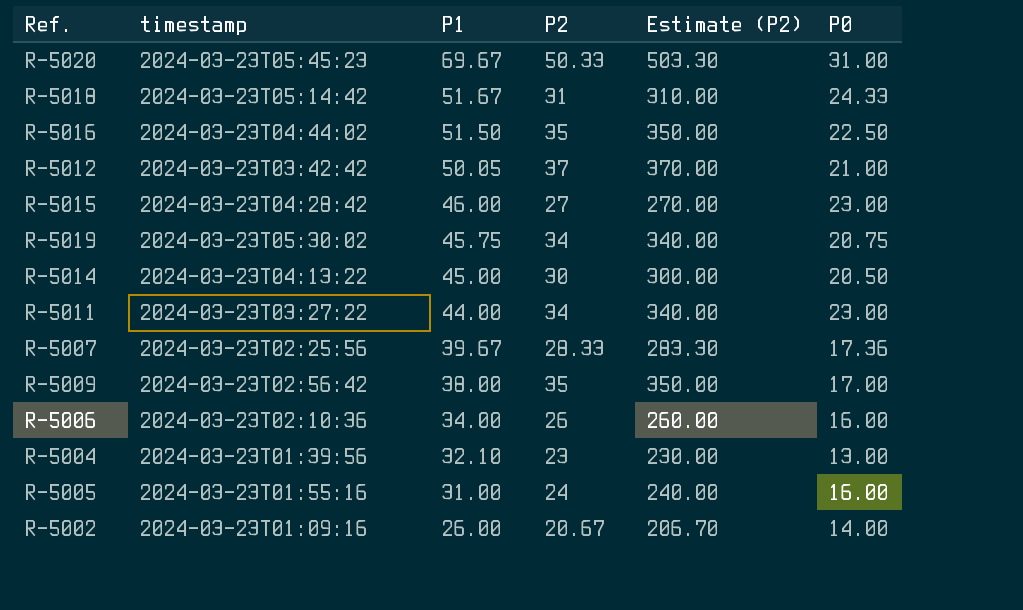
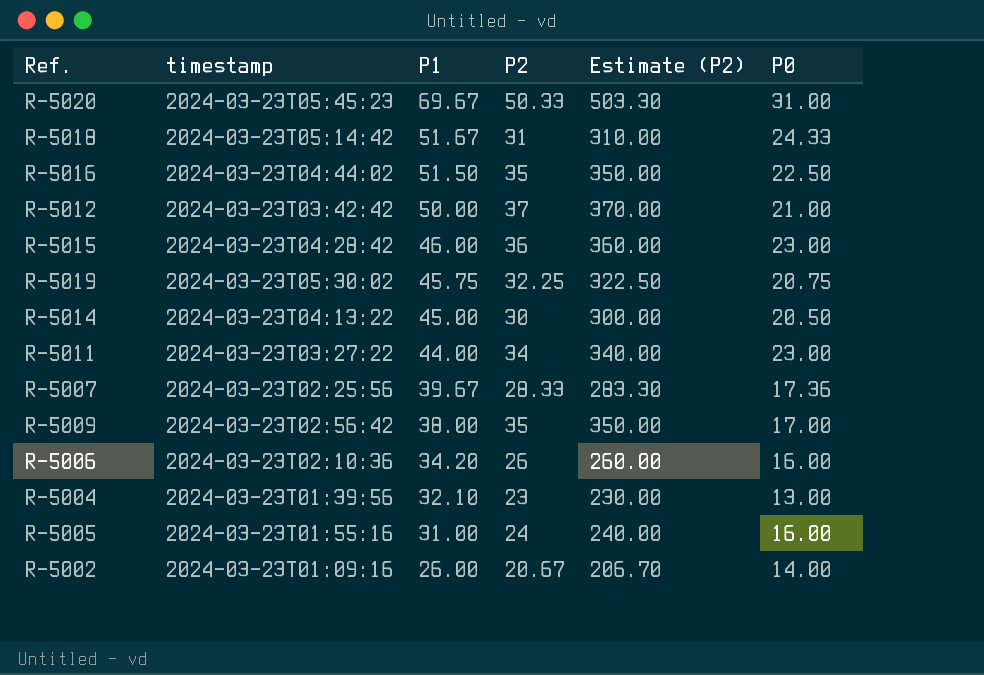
R-5012 | P1: 50.05 -> 50.00
R-5015 | P2: 27 -> 36
R-5015 | Estimate (P2): 270.00 -> 360.00
R-5019 | P2: 34 -> 32.25
R-5019 | Estimate (P2): 340.00 -> 322.50
R-5006 | P1: 34.00 -> 34.20

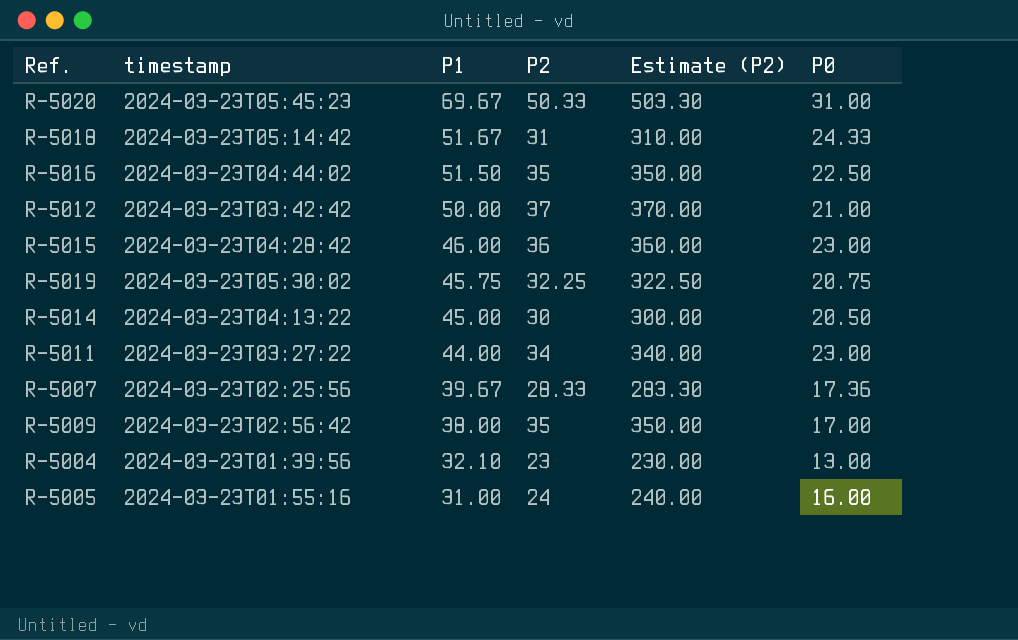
row R-5006: 2024-03-23T02:10:36 | 34.20 | 26 | 260.00 | 16.00 -> none
row R-5002: 2024-03-23T01:09:16 | 26.00 | 20.67 | 206.70 | 14.00 -> none

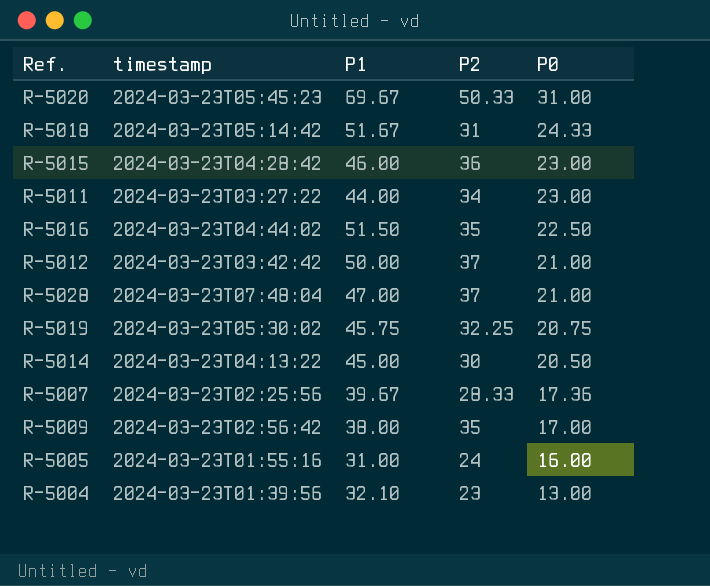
row order: P1 descending -> P0 descending
column Estimate (P2) | formula: [P2] * 10 -> none
row R-5028: none -> 2024-03-23T07:48:04 | 47.00 | 37 | 21.00

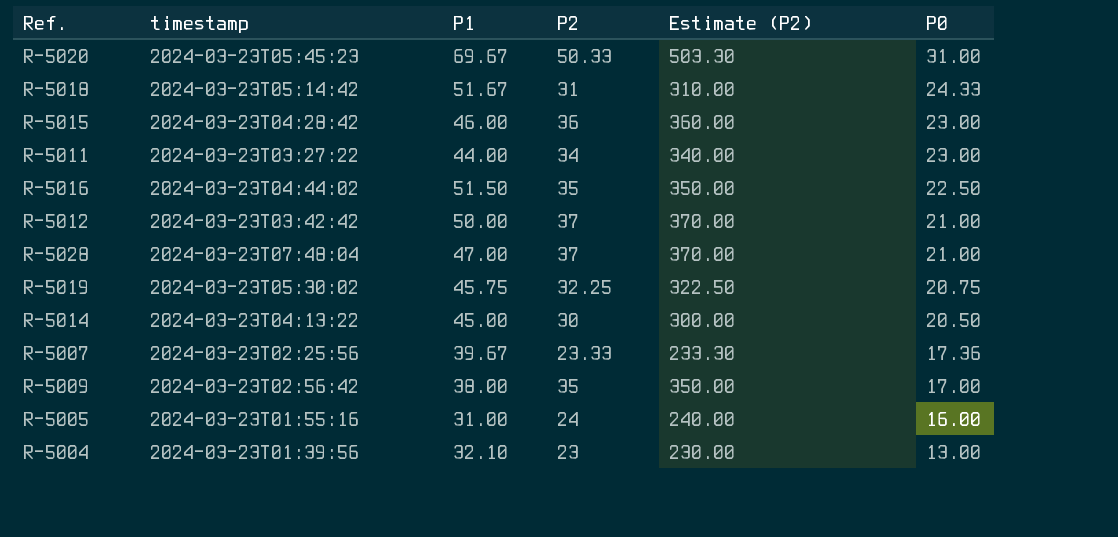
column Estimate (P2) | formula: none -> [P2] * 10
R-5007 | P2: 28.33 -> 23.33

